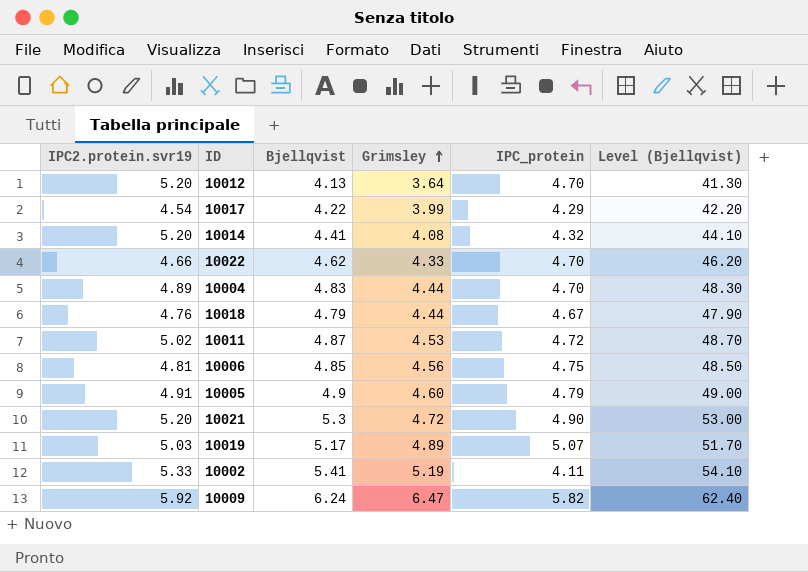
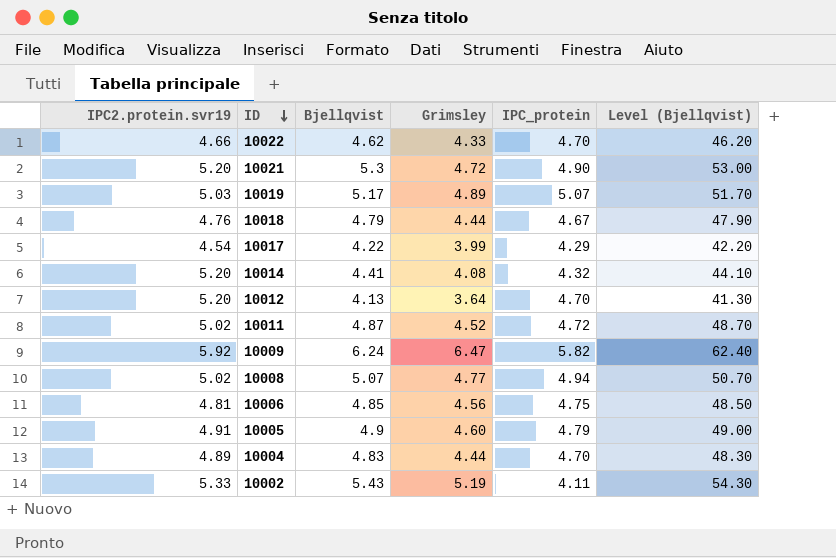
row order: Grimsley ascending -> ID descending
10011 | Grimsley: 4.53 -> 4.52
row 10008: none -> 5.02 | 5.07 | 4.77 | 4.94 | 50.70
10002 | Bjellqvist: 5.41 -> 5.43
10002 | Level (Bjellqvist): 54.10 -> 54.30

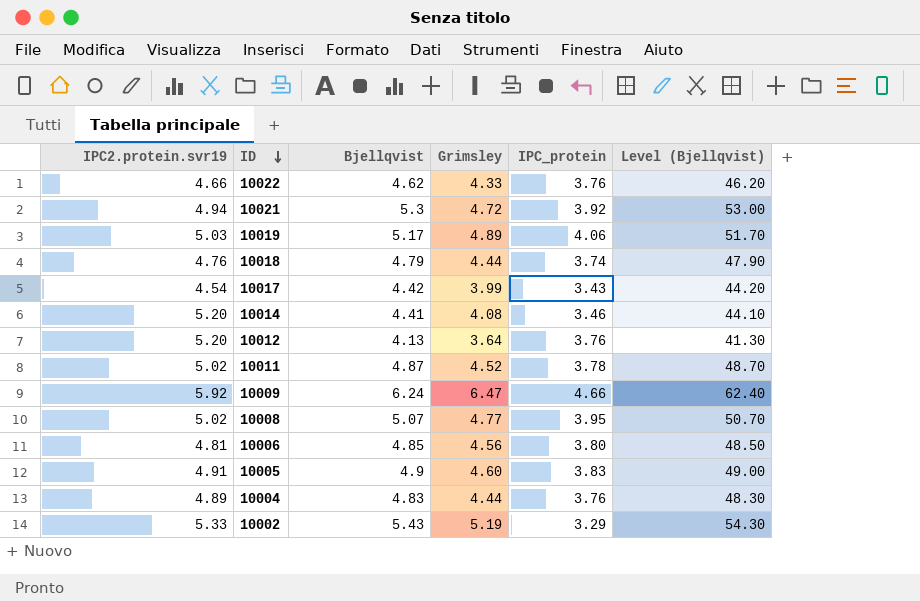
10022 | IPC_protein: 4.70 -> 3.76
10021 | IPC2.protein.svr19: 5.20 -> 4.94
10021 | IPC_protein: 4.90 -> 3.92
10019 | IPC_protein: 5.07 -> 4.06
10018 | IPC_protein: 4.67 -> 3.74
10017 | Bjellqvist: 4.22 -> 4.42
10017 | IPC_protein: 4.29 -> 3.43
10017 | Level (Bjellqvist): 42.20 -> 44.20
10014 | IPC_protein: 4.32 -> 3.46
10012 | IPC_protein: 4.70 -> 3.76
10011 | IPC_protein: 4.72 -> 3.78
10009 | IPC_protein: 5.82 -> 4.66
10008 | IPC_protein: 4.94 -> 3.95
10006 | IPC_protein: 4.75 -> 3.80
10005 | IPC_protein: 4.79 -> 3.83
10004 | IPC_protein: 4.70 -> 3.76
10002 | IPC_protein: 4.11 -> 3.29

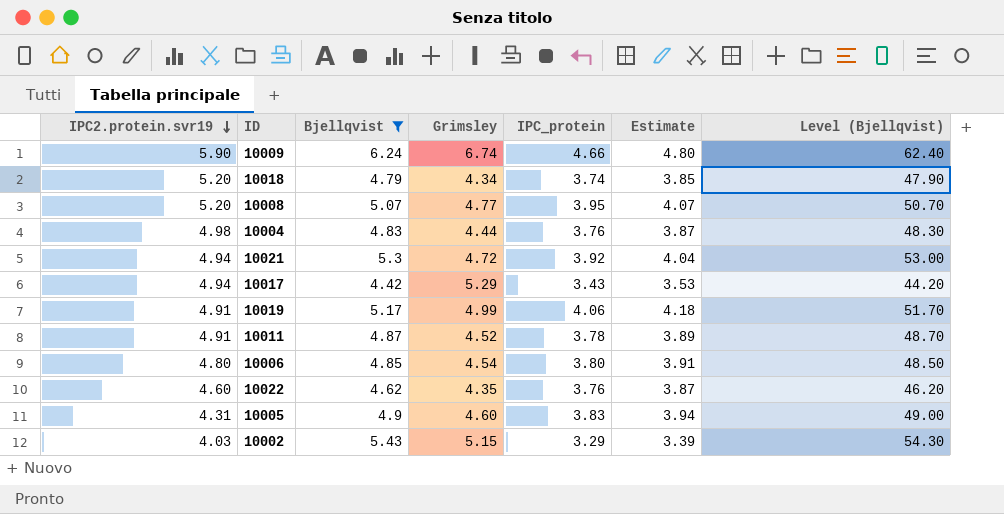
filter: none -> Bjellqvist >= 4.42
row order: ID descending -> IPC2.protein.svr19 descending
column Estimate | formula: none -> [IPC_protein] * 1.03
10009 | IPC2.protein.svr19: 5.92 -> 5.90
10009 | Grimsley: 6.47 -> 6.74
10018 | IPC2.protein.svr19: 4.76 -> 5.20
10018 | Grimsley: 4.44 -> 4.34
10008 | IPC2.protein.svr19: 5.02 -> 5.20
10004 | IPC2.protein.svr19: 4.89 -> 4.98
10017 | IPC2.protein.svr19: 4.54 -> 4.94
10017 | Grimsley: 3.99 -> 5.29
10019 | IPC2.protein.svr19: 5.03 -> 4.91
10019 | Grimsley: 4.89 -> 4.99
10011 | IPC2.protein.svr19: 5.02 -> 4.91
10006 | IPC2.protein.svr19: 4.81 -> 4.80
10006 | Grimsley: 4.56 -> 4.54
10022 | IPC2.protein.svr19: 4.66 -> 4.60
10022 | Grimsley: 4.33 -> 4.35
10005 | IPC2.protein.svr19: 4.91 -> 4.31
10002 | IPC2.protein.svr19: 5.33 -> 4.03
10002 | Grimsley: 5.19 -> 5.15

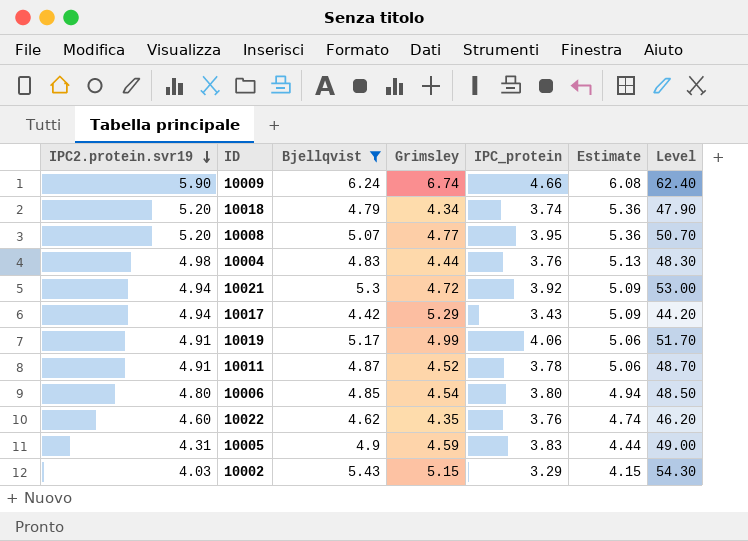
column Estimate | formula: [IPC_protein] * 1.03 -> [IPC2.protein.svr19] * 1.03
column name: Level (Bjellqvist) -> Level
10005 | Grimsley: 4.60 -> 4.59

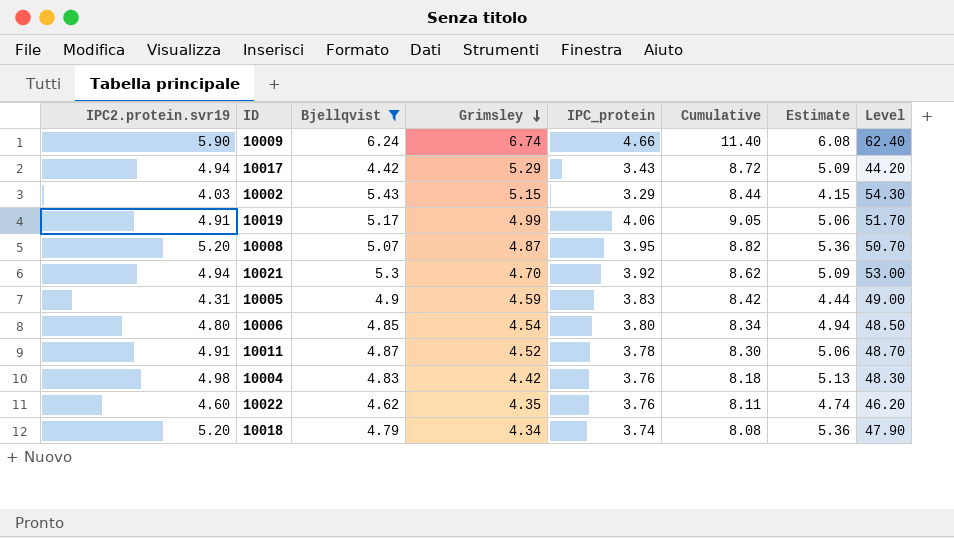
row order: IPC2.protein.svr19 descending -> Grimsley descending
column Cumulative | formula: none -> [Grimsley] + [IPC_protein]
10008 | Grimsley: 4.77 -> 4.87
10021 | Grimsley: 4.72 -> 4.70
10004 | Grimsley: 4.44 -> 4.42

